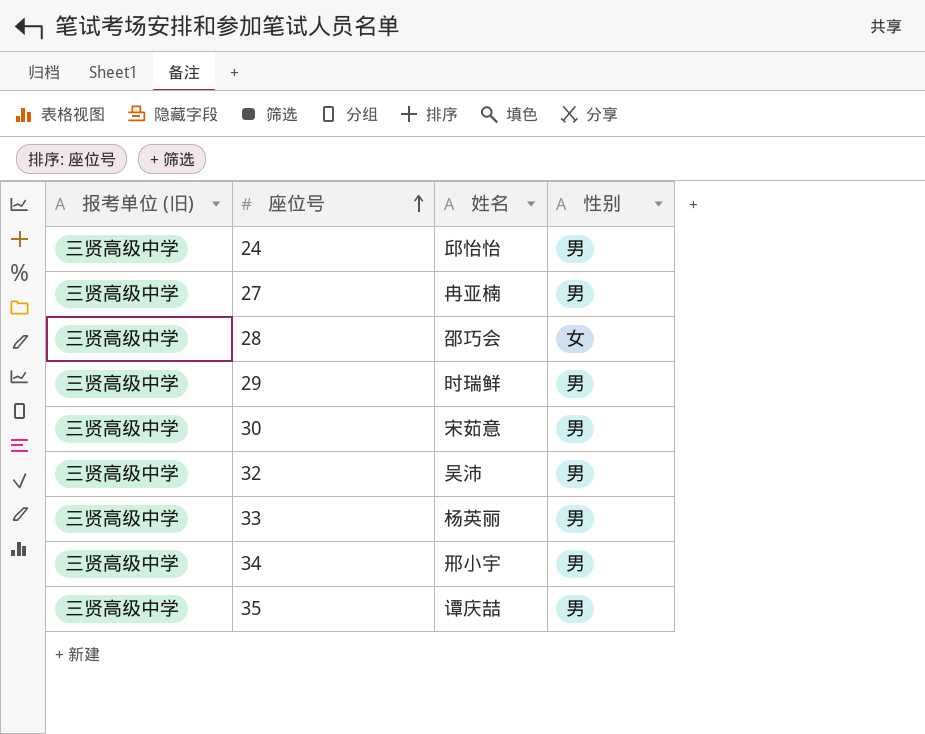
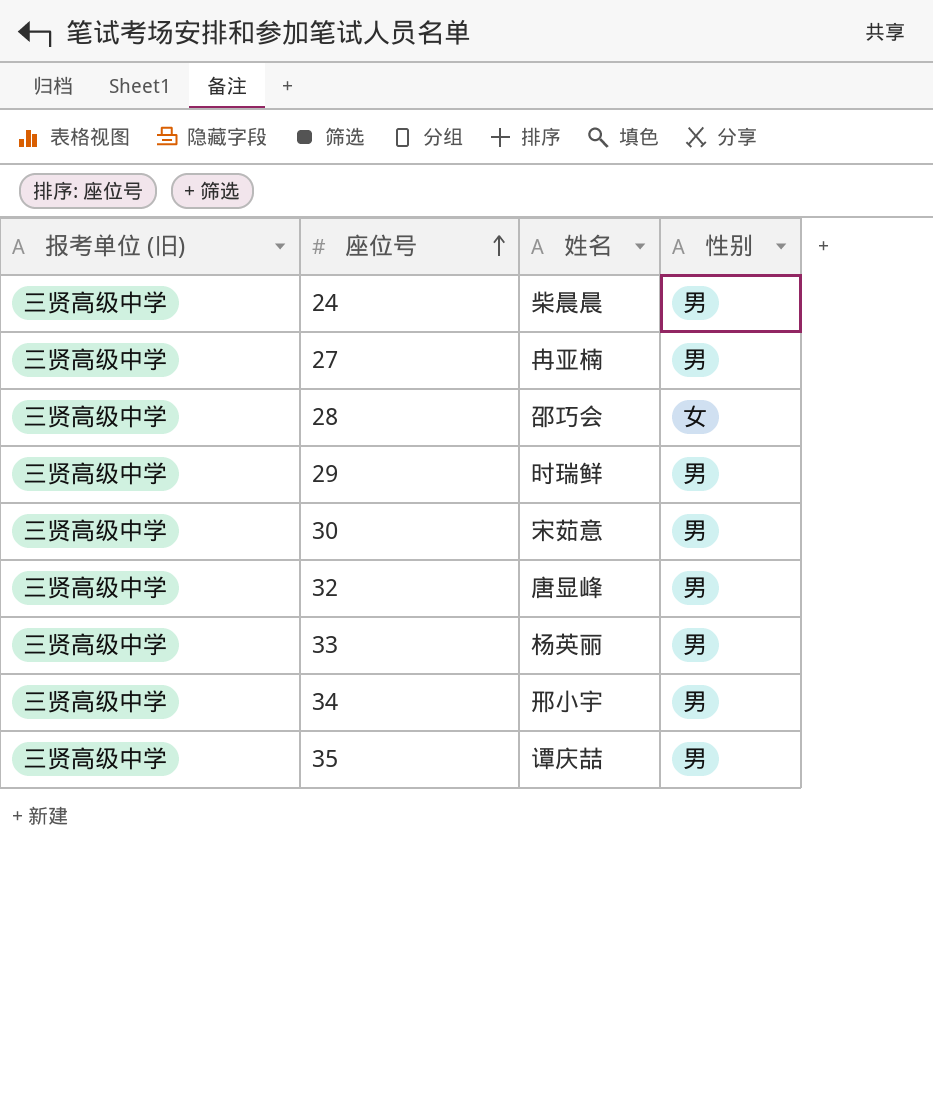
24 | 姓名: 邱怡怡 -> 柴晨晨
32 | 姓名: 吴沛 -> 唐显峰

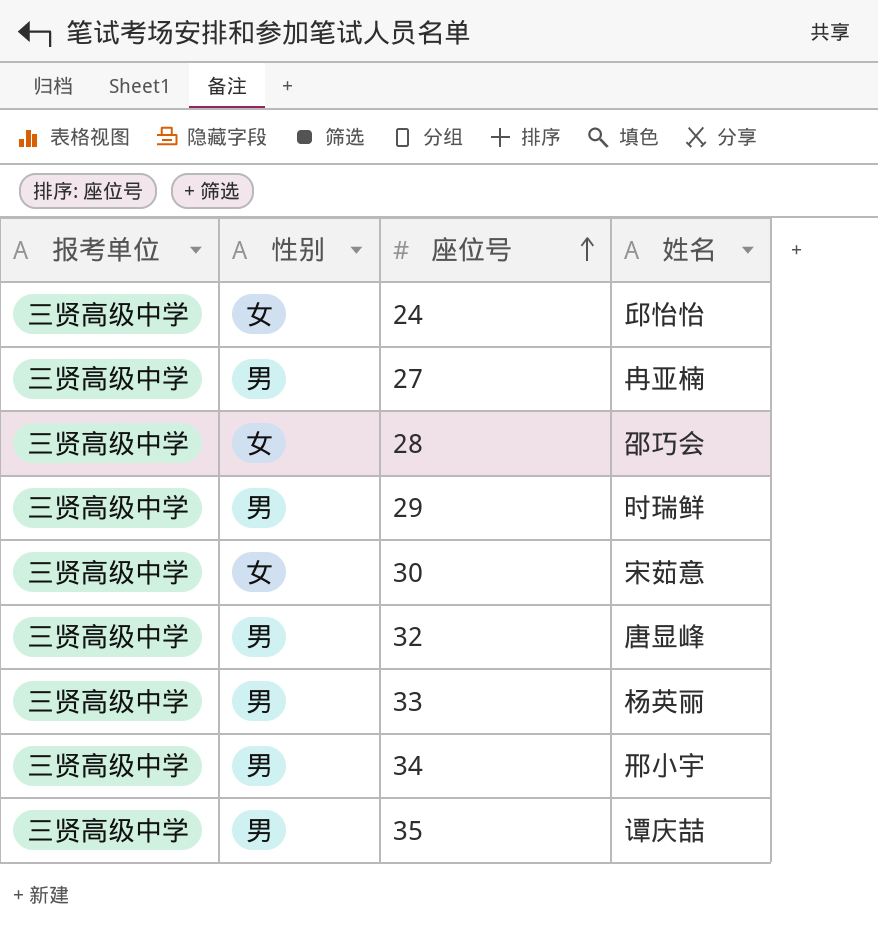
column name: 报考单位 (旧) -> 报考单位
column 性别 | position: 4 -> 2
24 | 性别: 男 -> 女
24 | 姓名: 柴晨晨 -> 邱怡怡
30 | 性别: 男 -> 女

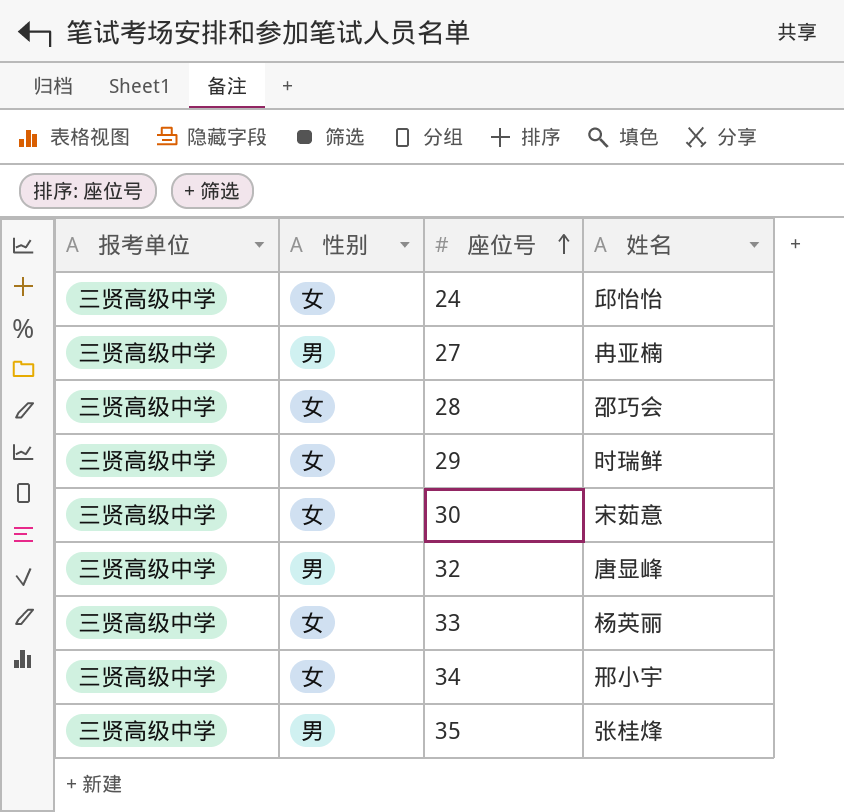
29 | 性别: 男 -> 女
33 | 性别: 男 -> 女
34 | 性别: 男 -> 女
35 | 姓名: 谭庆喆 -> 张桂烽

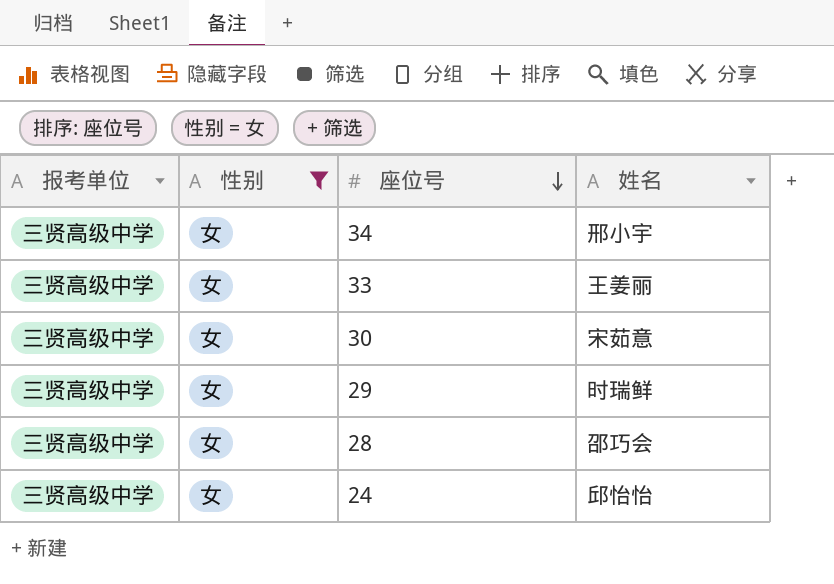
filter: none -> 性别 = 女
row order: 座位号 ascending -> 座位号 descending
33 | 姓名: 杨英丽 -> 王姜丽

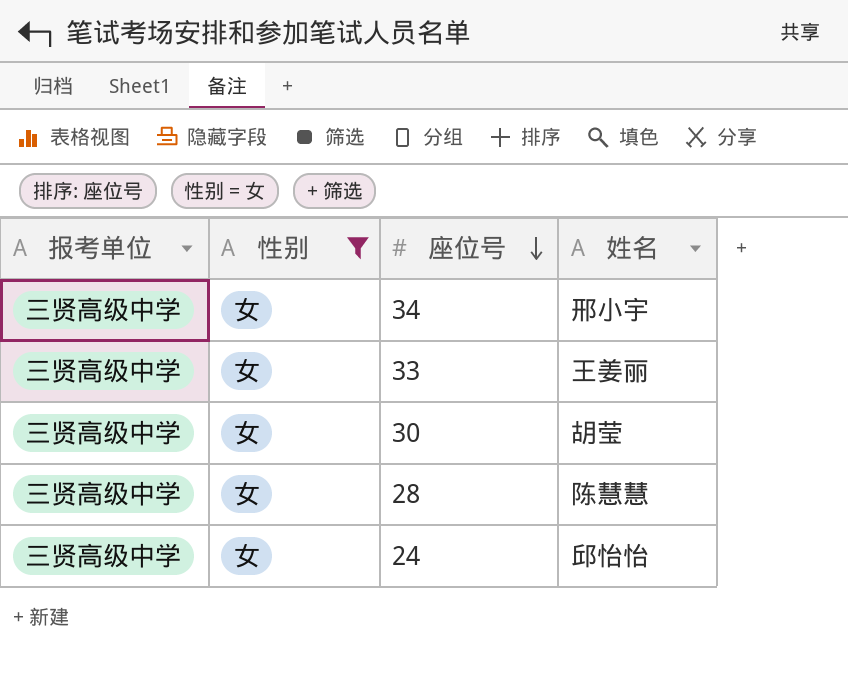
row 29: 三贤高级中学 | 女 | 时瑞鲜 -> none
30 | 姓名: 宋茹意 -> 胡莹
28 | 姓名: 邵巧会 -> 陈慧慧

